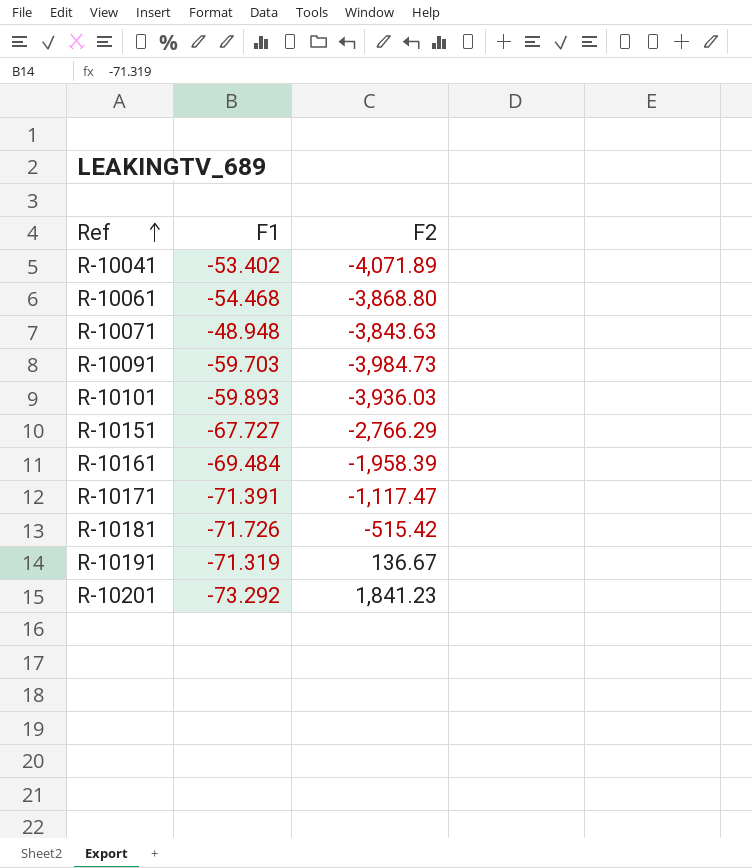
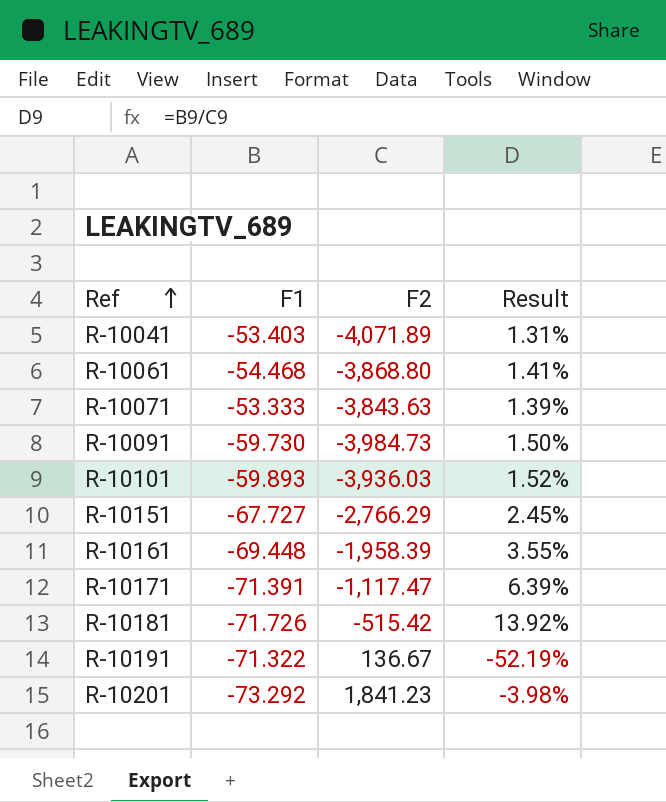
column Result | formula: none -> [F1] / [F2]
R-10041 | F1: -53.402 -> -53.403
R-10071 | F1: -48.948 -> -53.333
R-10091 | F1: -59.703 -> -59.730
R-10161 | F1: -69.484 -> -69.448
R-10191 | F1: -71.319 -> -71.322

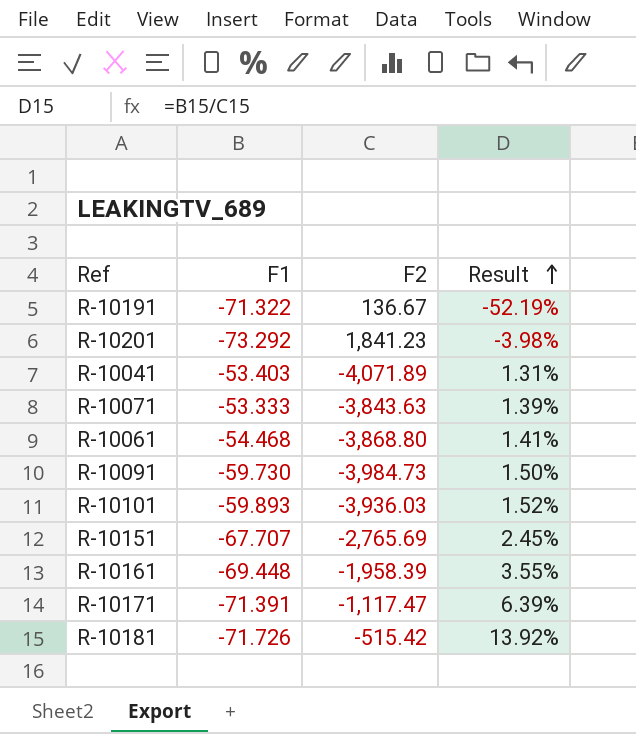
row order: Ref ascending -> Result ascending
R-10151 | F1: -67.727 -> -67.707
R-10151 | F2: -2,766.29 -> -2,765.69

